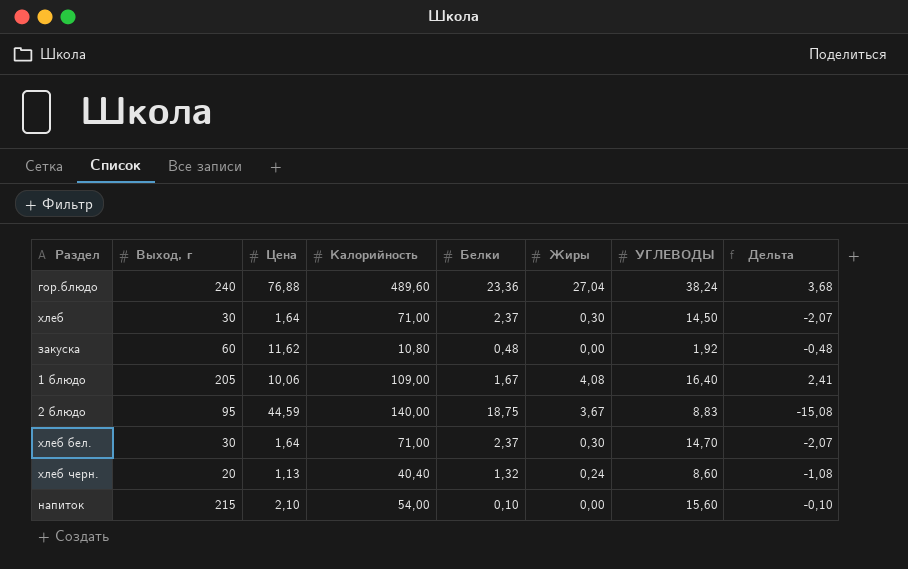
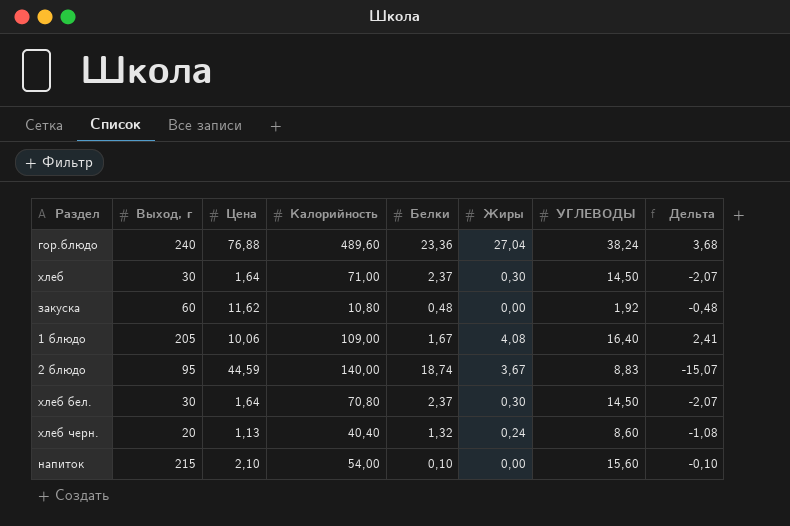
2 блюдо | Белки: 18,75 -> 18,74
2 блюдо | Дельта: -15,08 -> -15,07
хлеб бел. | Калорийность: 71,00 -> 70,80
хлеб бел. | УГЛЕВОДЫ: 14,70 -> 14,50

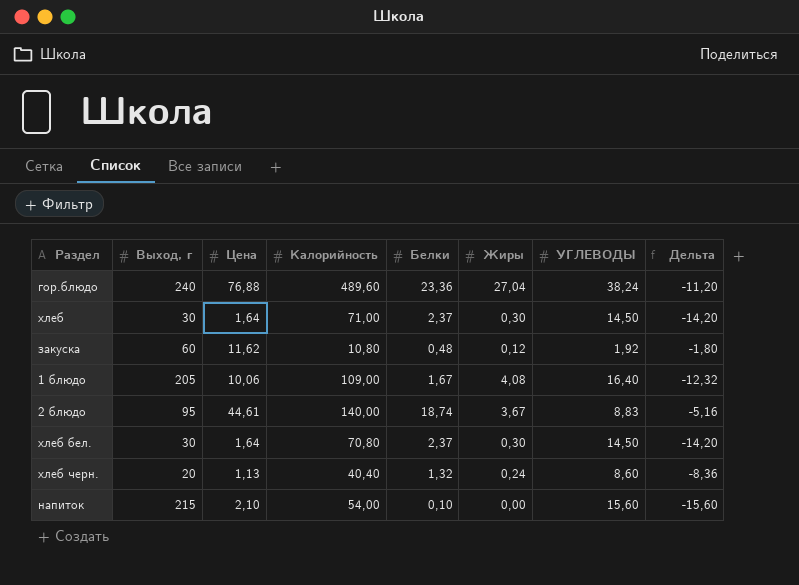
column Дельта | formula: [Жиры] - [Белки] -> [Жиры] - [УГЛЕВОДЫ]
закуска | Жиры: 0,00 -> 0,12
2 блюдо | Цена: 44,59 -> 44,61

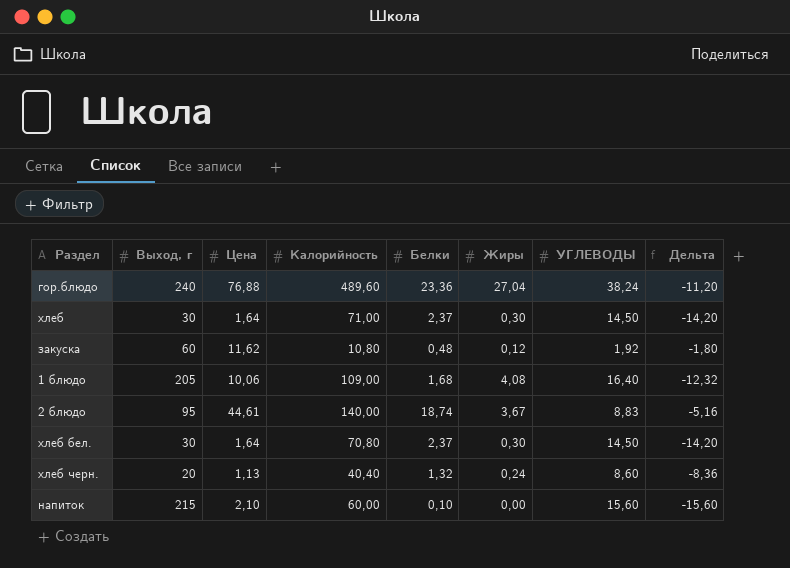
1 блюдо | Белки: 1,67 -> 1,68
напиток | Калорийность: 54,00 -> 60,00

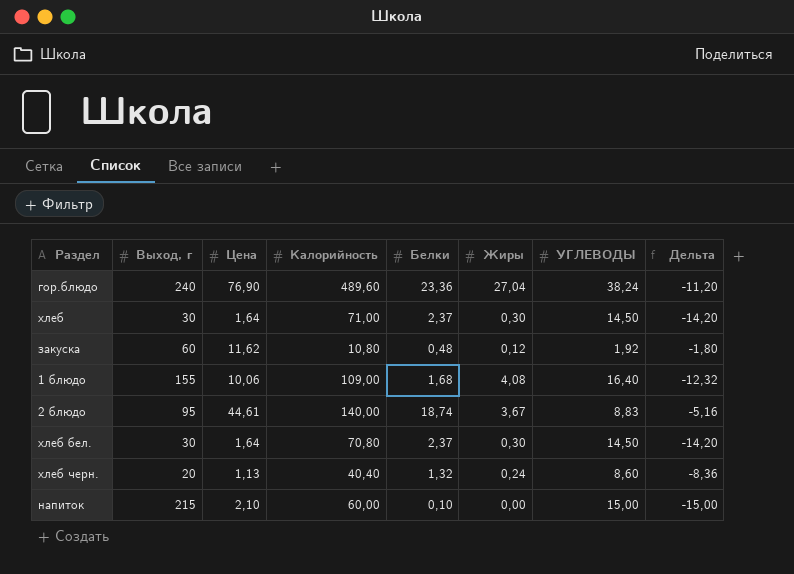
гор.блюдо | Цена: 76,88 -> 76,90
1 блюдо | Выход, г: 205 -> 155
напиток | УГЛЕВОДЫ: 15,60 -> 15,00
напиток | Дельта: -15,60 -> -15,00

